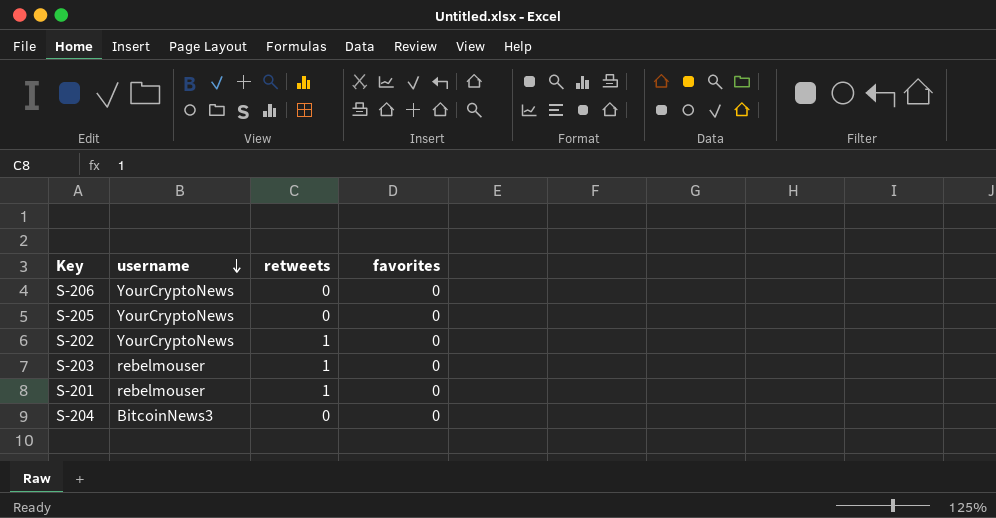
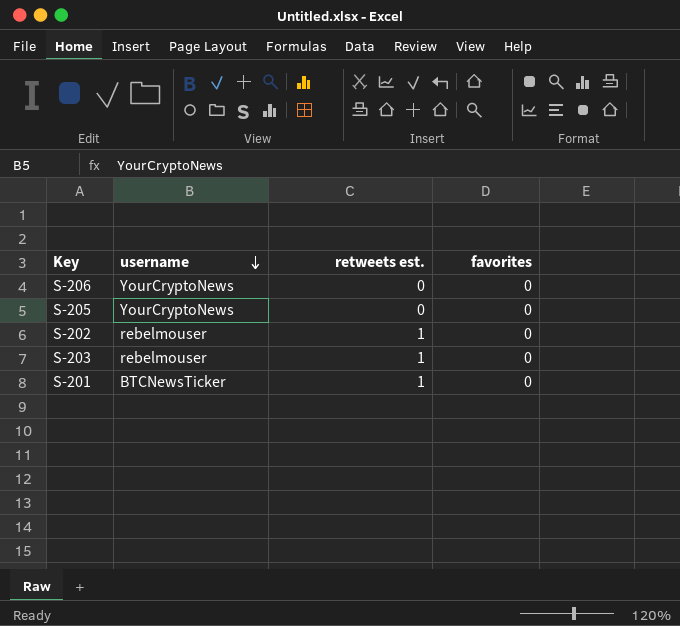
column name: retweets -> retweets est.
row S-204: BitcoinNews3 | 0 | 0 -> none
S-202 | username: YourCryptoNews -> rebelmouser
S-201 | username: rebelmouser -> BTCNewsTicker

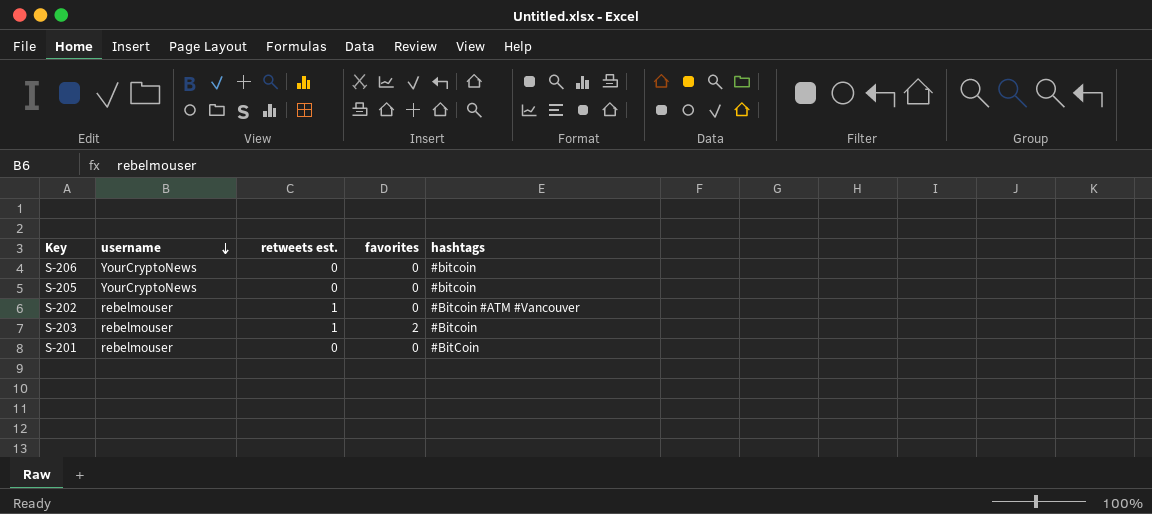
column hashtags | position: none -> 5
S-203 | favorites: 0 -> 2
S-201 | username: BTCNewsTicker -> rebelmouser
S-201 | retweets est.: 1 -> 0

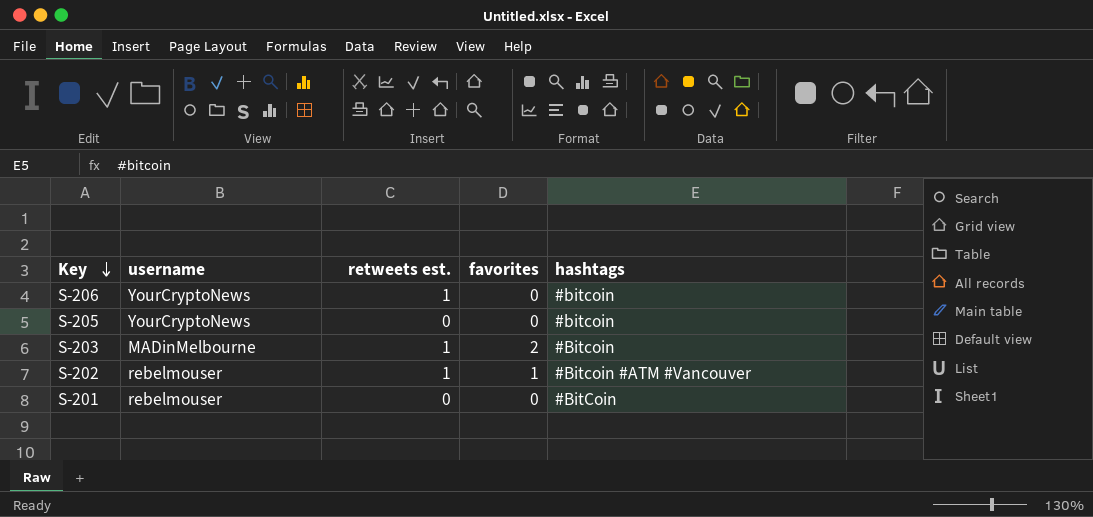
row order: username descending -> Key descending
S-206 | retweets est.: 0 -> 1
S-203 | username: rebelmouser -> MADinMelbourne
S-202 | favorites: 0 -> 1

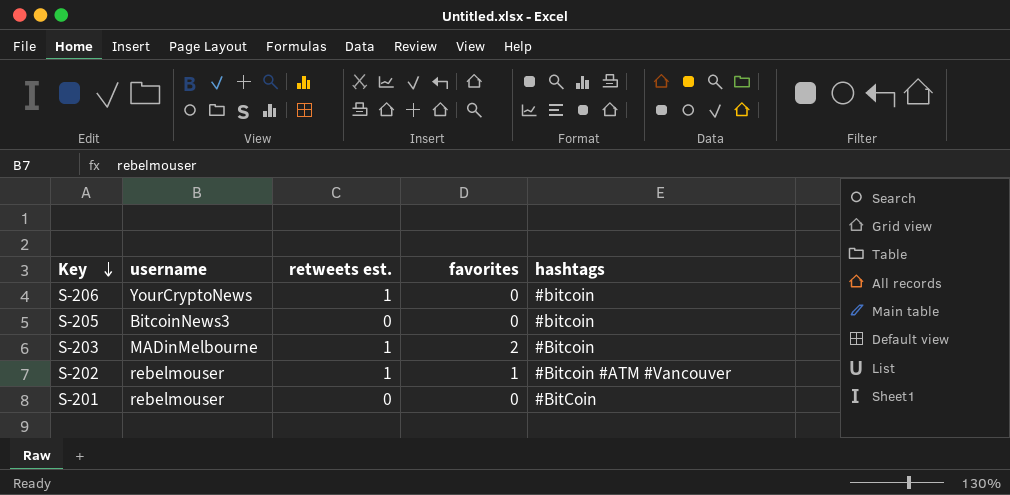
S-205 | username: YourCryptoNews -> BitcoinNews3

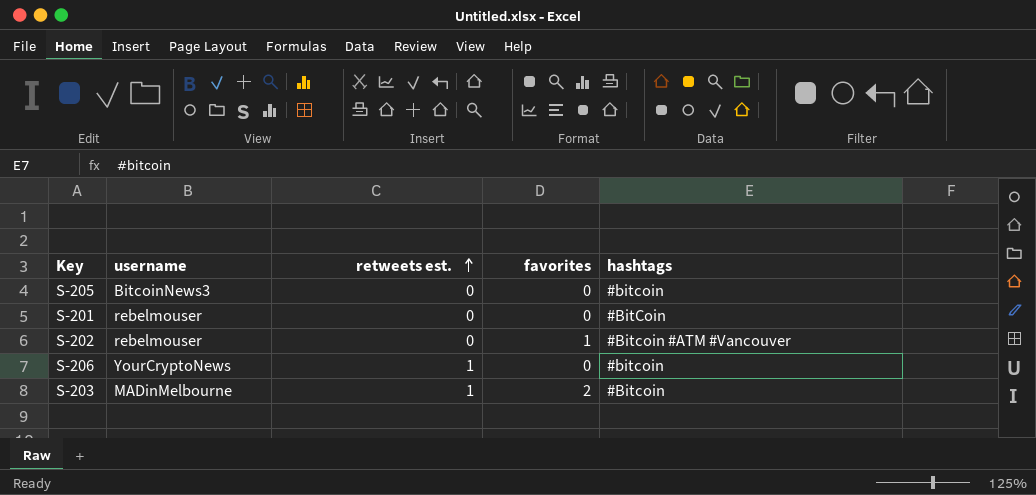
row order: Key descending -> retweets est. ascending
S-202 | retweets est.: 1 -> 0

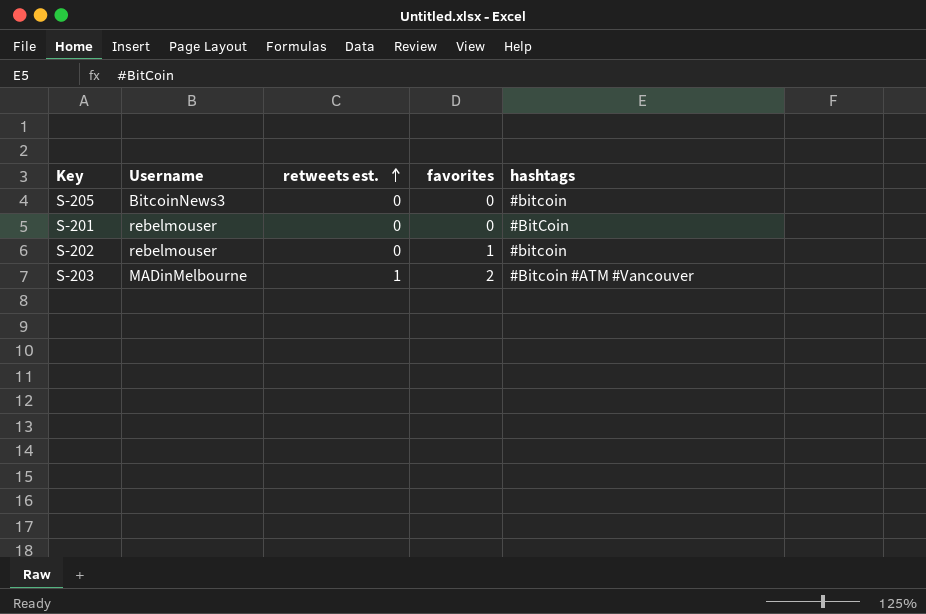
column name: username -> Username
row S-206: YourCryptoNews | 1 | 0 | #bitcoin -> none
S-202 | hashtags: #Bitcoin #ATM #Vancouver -> #bitcoin
S-203 | hashtags: #Bitcoin -> #Bitcoin #ATM #Vancouver

